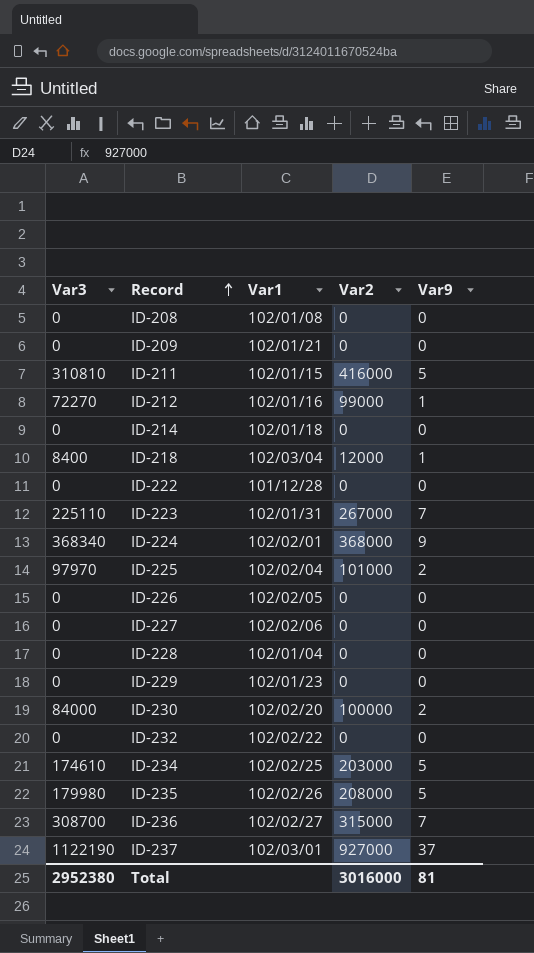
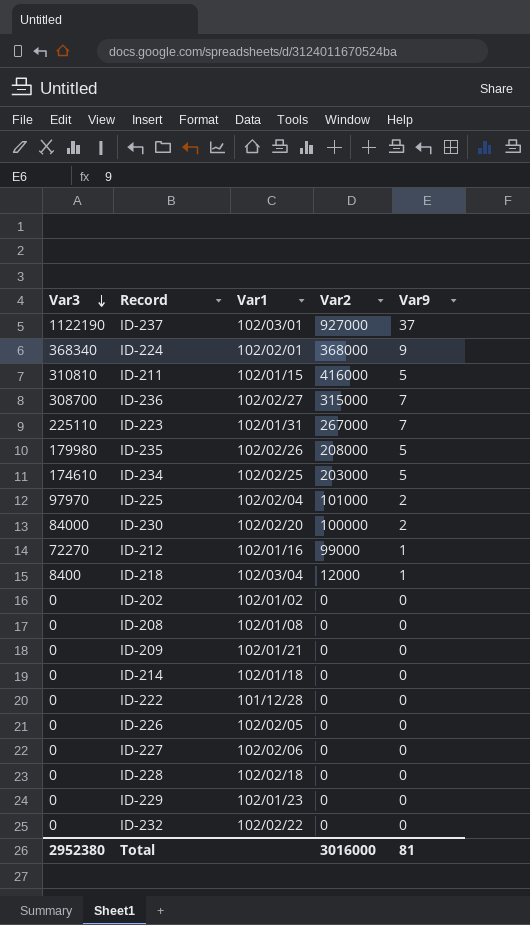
row order: Record ascending -> Var3 descending
row ID-202: none -> 0 | 102/01/02 | 0 | 0
ID-228 | Var1: 102/01/04 -> 102/02/18

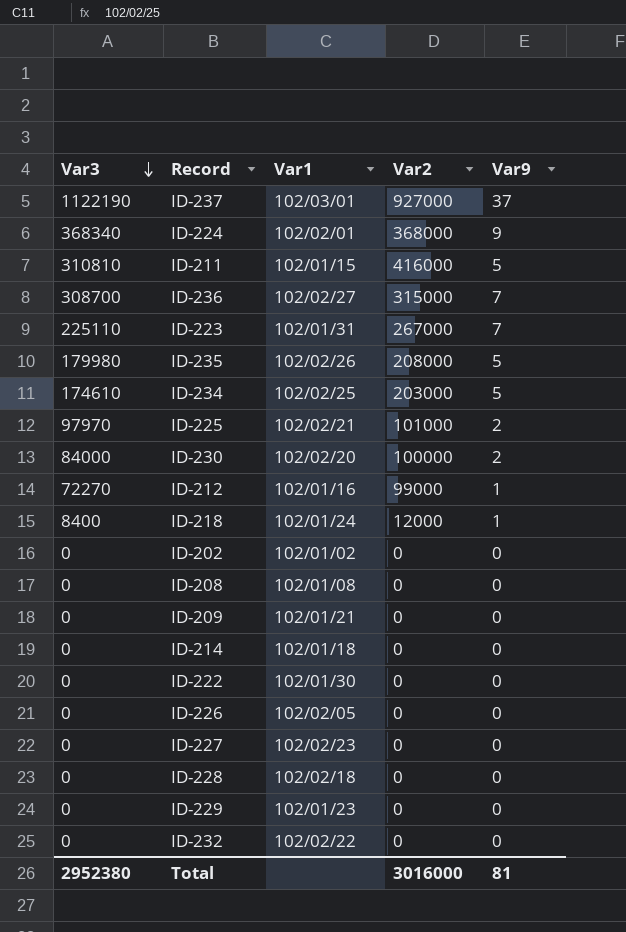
ID-225 | Var1: 102/02/04 -> 102/02/21
ID-218 | Var1: 102/03/04 -> 102/01/24
ID-222 | Var1: 101/12/28 -> 102/01/30
ID-227 | Var1: 102/02/06 -> 102/02/23

